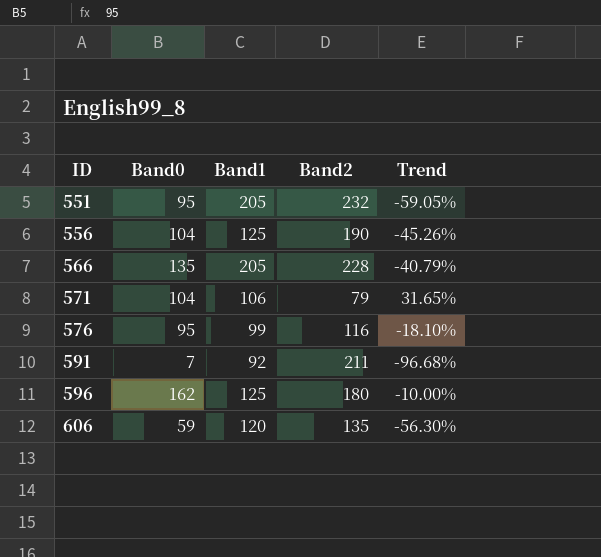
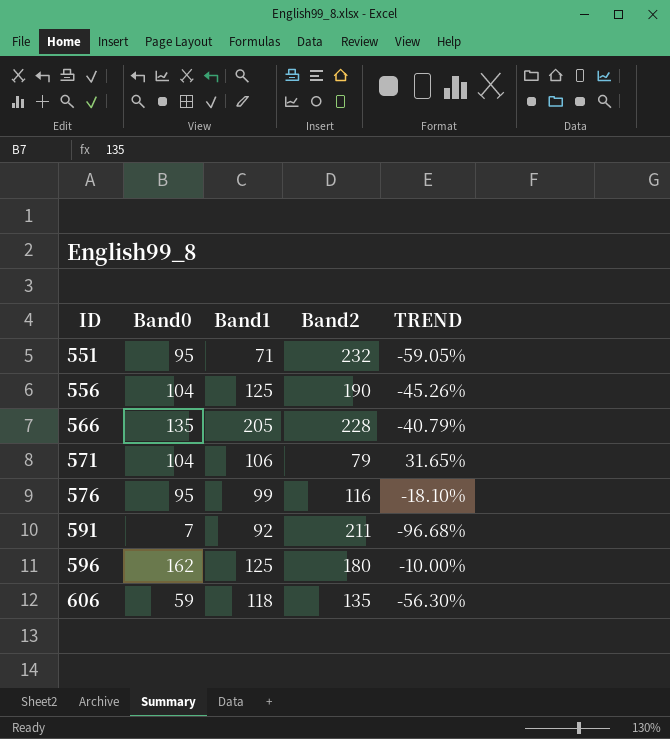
column name: Trend -> TREND
551 | Band1: 205 -> 71
606 | Band1: 120 -> 118

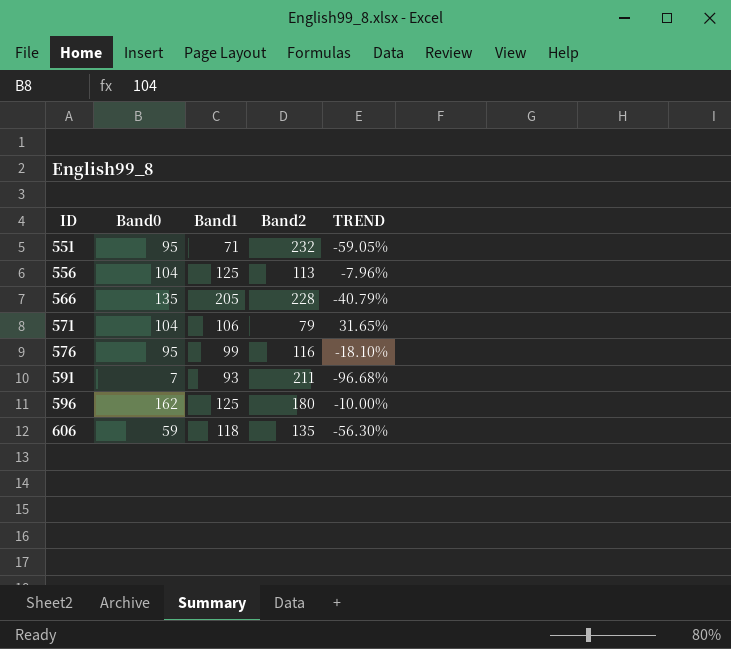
556 | Band2: 190 -> 113
556 | TREND: -45.26% -> -7.96%
591 | Band1: 92 -> 93

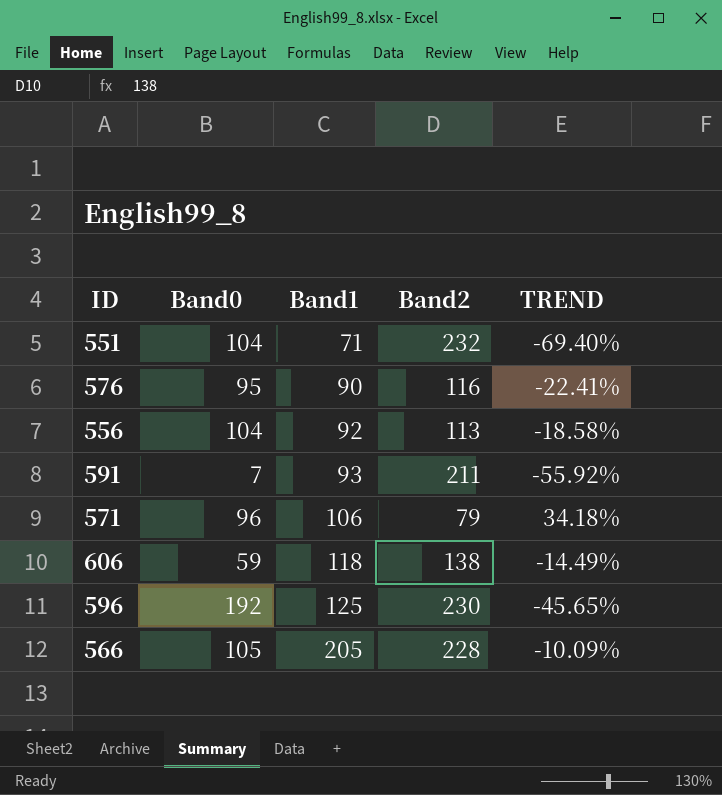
row order: ID ascending -> Band1 ascending
column TREND | formula: ([Band0] - [Band2]) / [Band2] -> ([Band1] - [Band2]) / [Band2]
551 | Band0: 95 -> 104
576 | Band1: 99 -> 90
556 | Band1: 125 -> 92
571 | Band0: 104 -> 96
606 | Band2: 135 -> 138
596 | Band0: 162 -> 192
596 | Band2: 180 -> 230
566 | Band0: 135 -> 105

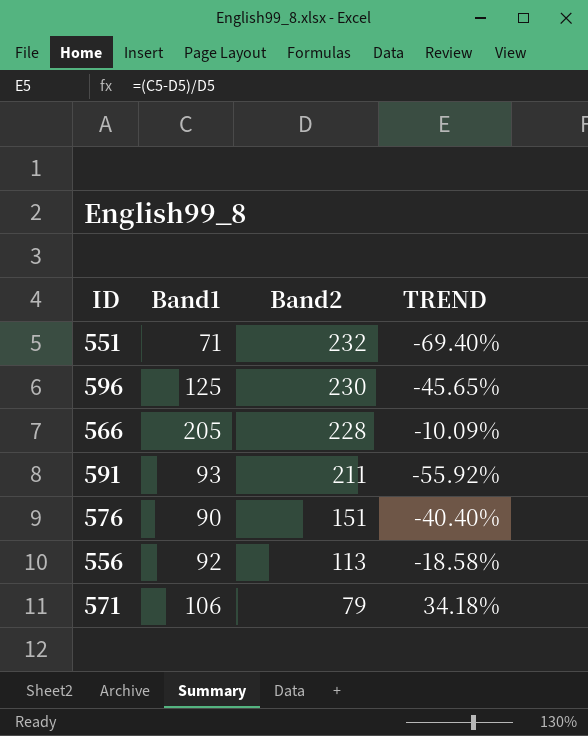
row order: Band1 ascending -> Band2 descending
column Band0 | position: 2 -> none
row 606: 59 | 118 | 138 | -14.49% -> none
576 | Band2: 116 -> 151
576 | TREND: -22.41% -> -40.40%

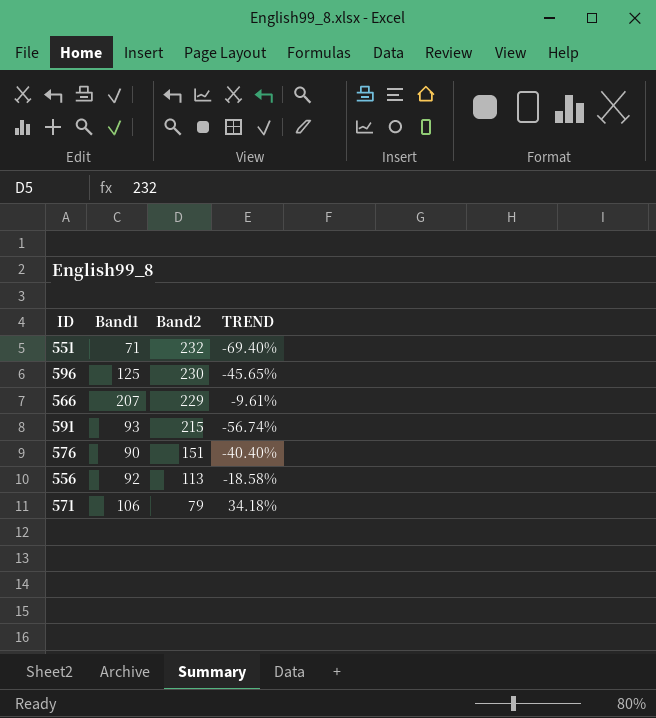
566 | Band1: 205 -> 207
566 | Band2: 228 -> 229
566 | TREND: -10.09% -> -9.61%
591 | Band2: 211 -> 215
591 | TREND: -55.92% -> -56.74%

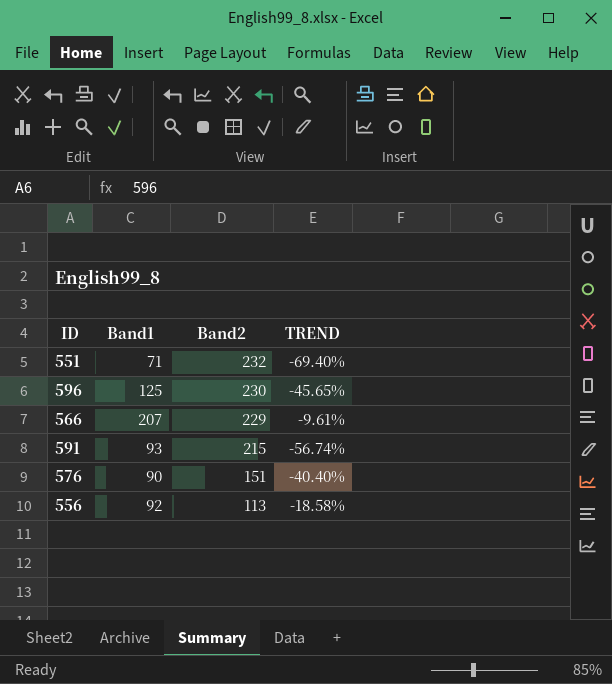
row 571: 106 | 79 | 34.18% -> none

